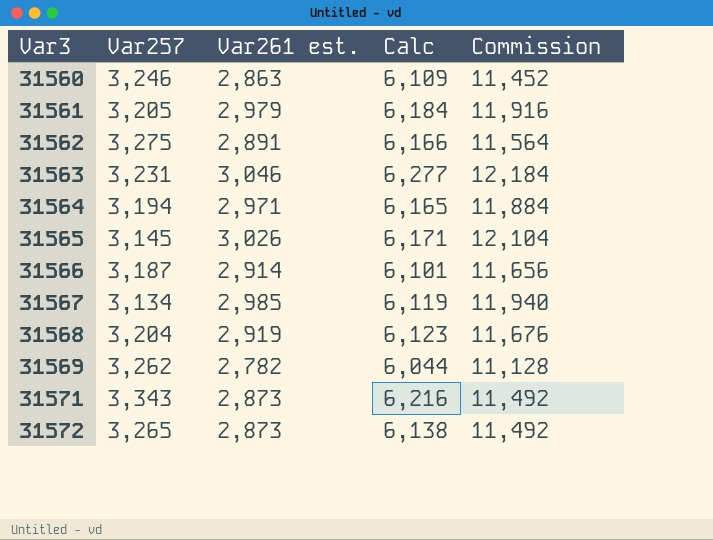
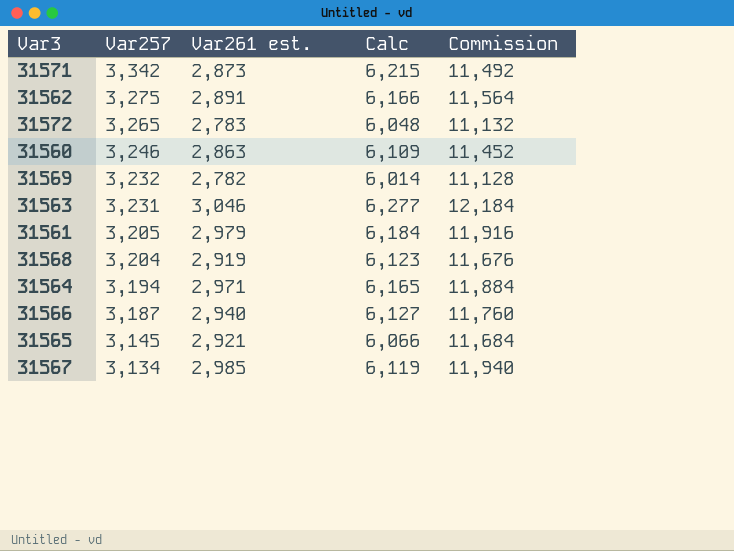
row order: Var3 ascending -> Var257 descending
31571 | Var257: 3,343 -> 3,342
31571 | Calc: 6,216 -> 6,215
31572 | Var261 est.: 2,873 -> 2,783
31572 | Calc: 6,138 -> 6,048
31572 | Commission: 11,492 -> 11,132
31569 | Var257: 3,262 -> 3,232
31569 | Calc: 6,044 -> 6,014
31566 | Var261 est.: 2,914 -> 2,940
31566 | Calc: 6,101 -> 6,127
31566 | Commission: 11,656 -> 11,760
31565 | Var261 est.: 3,026 -> 2,921
31565 | Calc: 6,171 -> 6,066
31565 | Commission: 12,104 -> 11,684

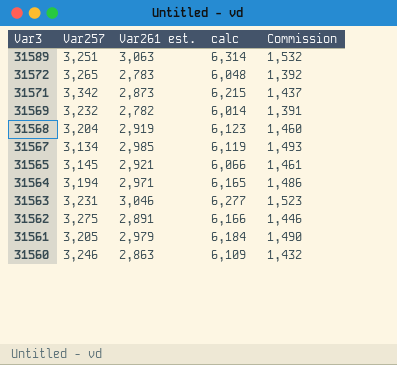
row order: Var257 descending -> Var3 descending
column name: Calc -> calc
column Commission | formula: [Var261 est.] * 4 -> [Var261 est.] * 0.5
row 31566: 3,187 | 2,940 | 6,127 | 11,760 -> none
row 31589: none -> 3,251 | 3,063 | 6,314 | 1,532

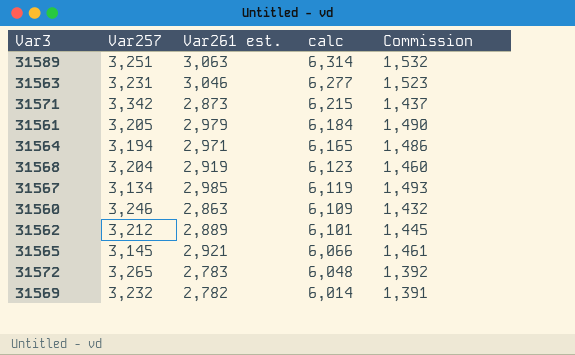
row order: Var3 descending -> calc descending
31562 | Var257: 3,275 -> 3,212
31562 | Var261 est.: 2,891 -> 2,889
31562 | calc: 6,166 -> 6,101
31562 | Commission: 1,446 -> 1,445

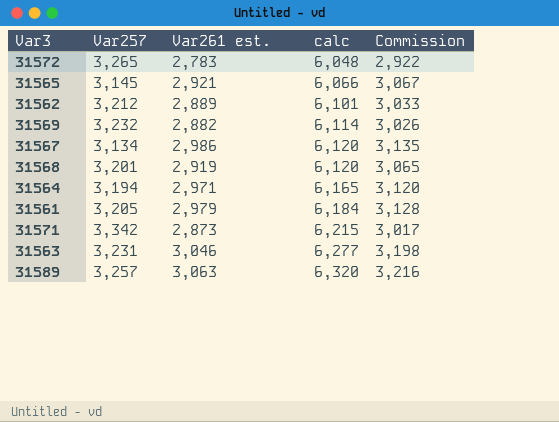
row order: calc descending -> calc ascending
column Commission | formula: [Var261 est.] * 0.5 -> [Var261 est.] * 1.05
row 31560: 3,246 | 2,863 | 6,109 | 1,432 -> none
31569 | Var261 est.: 2,782 -> 2,882
31569 | calc: 6,014 -> 6,114
31567 | Var261 est.: 2,985 -> 2,986
31567 | calc: 6,119 -> 6,120
31568 | Var257: 3,204 -> 3,201
31568 | calc: 6,123 -> 6,120
31589 | Var257: 3,251 -> 3,257
31589 | calc: 6,314 -> 6,320

